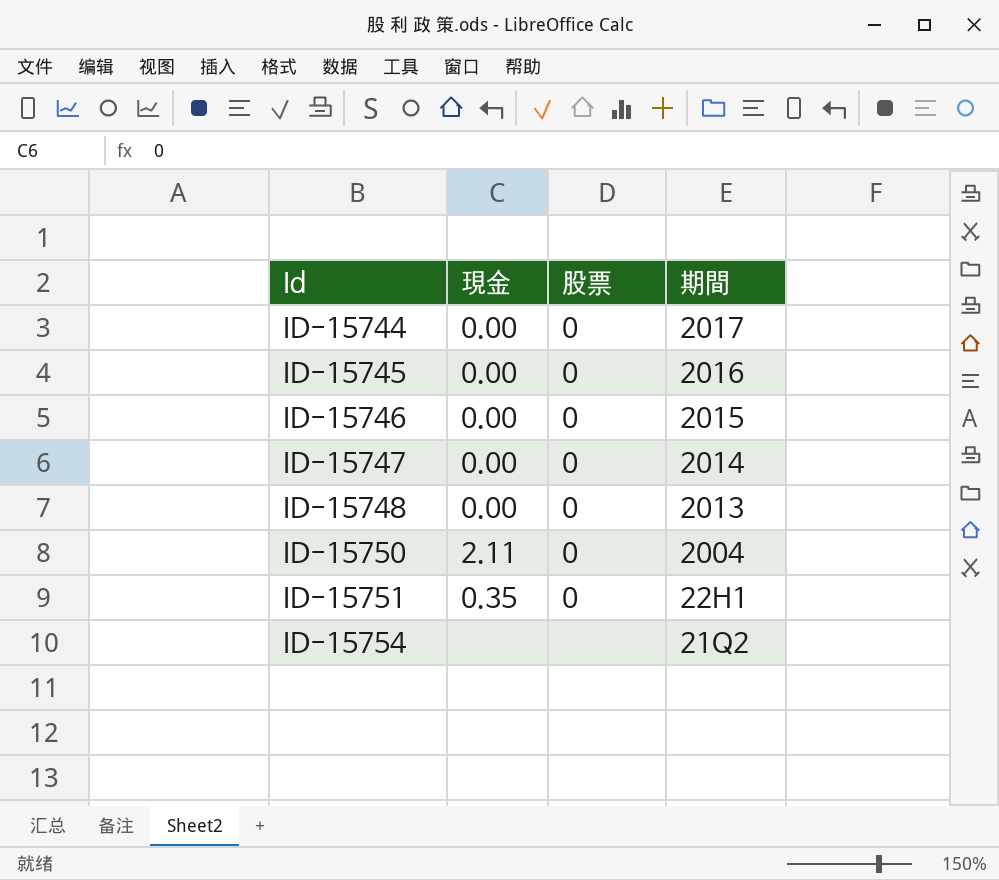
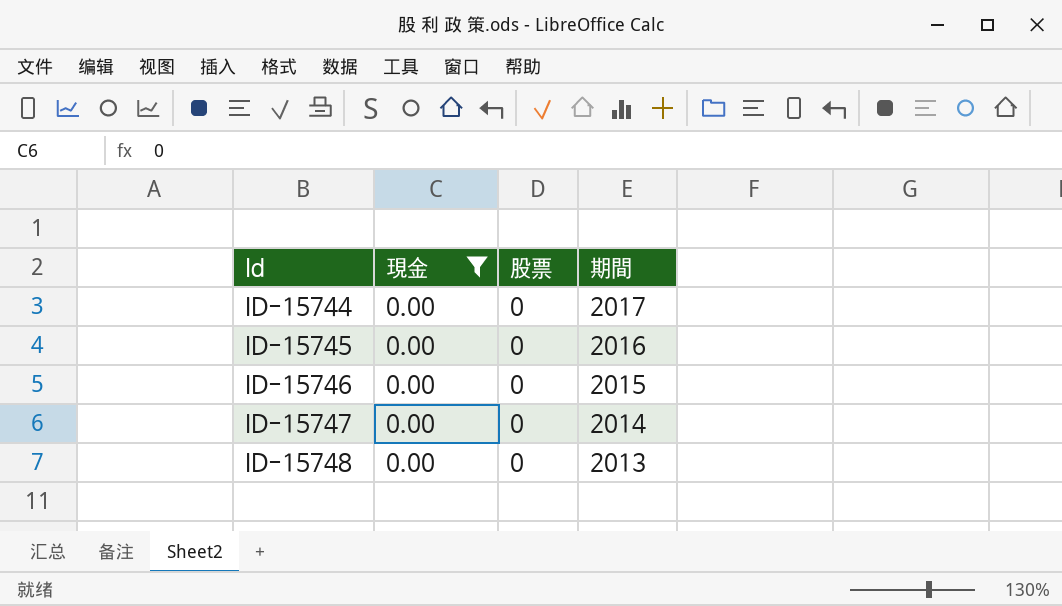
filter: none -> 現金 = 0.00

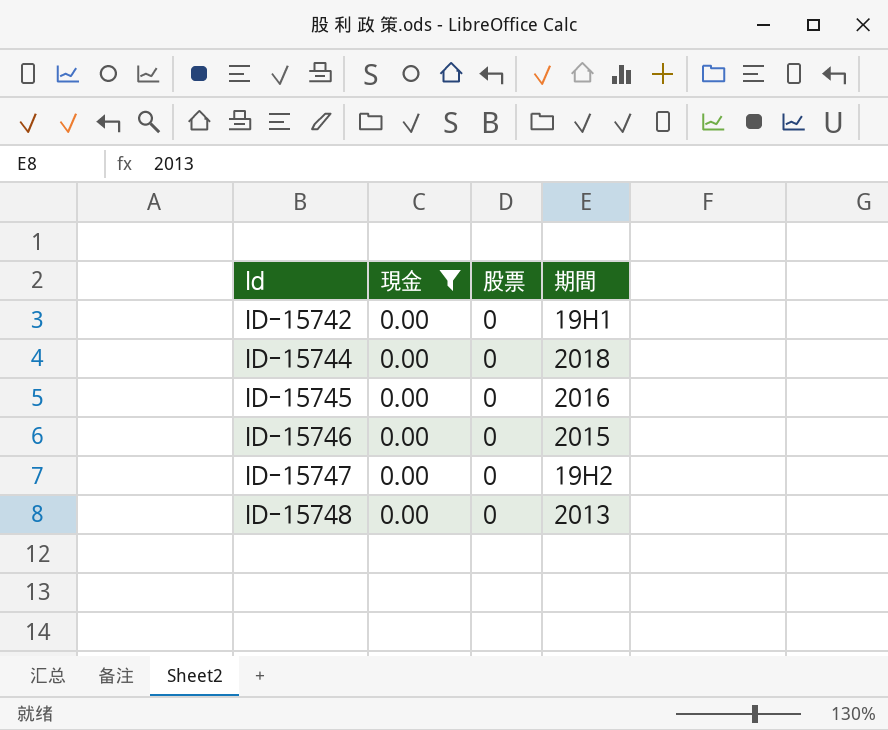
row ID-15742: none -> 0.00 | 0 | 19H1
ID-15744 | 期間: 2017 -> 2018
ID-15747 | 期間: 2014 -> 19H2

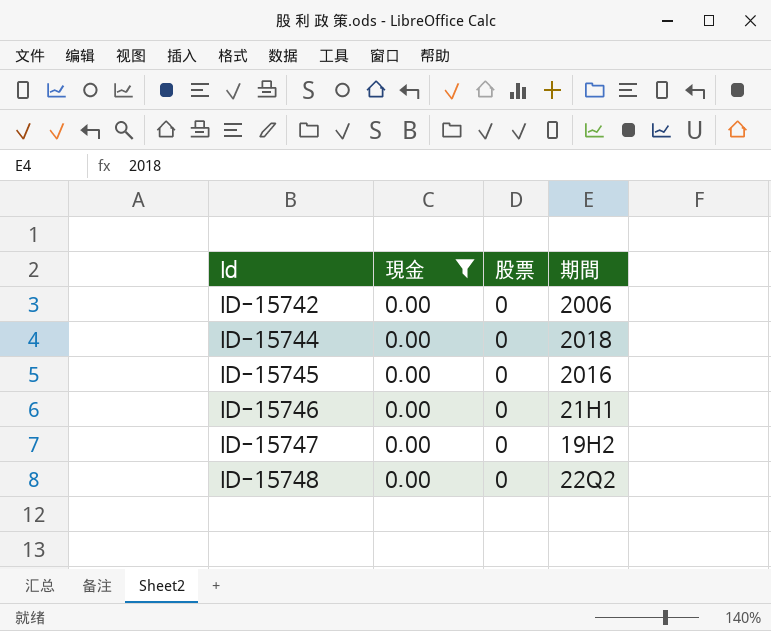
ID-15742 | 期間: 19H1 -> 2006
ID-15746 | 期間: 2015 -> 21H1
ID-15748 | 期間: 2013 -> 22Q2

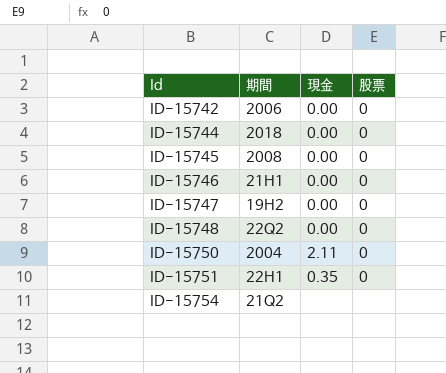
filter: 現金 = 0.00 -> none
column 期間 | position: 4 -> 2
ID-15745 | 期間: 2016 -> 2008

